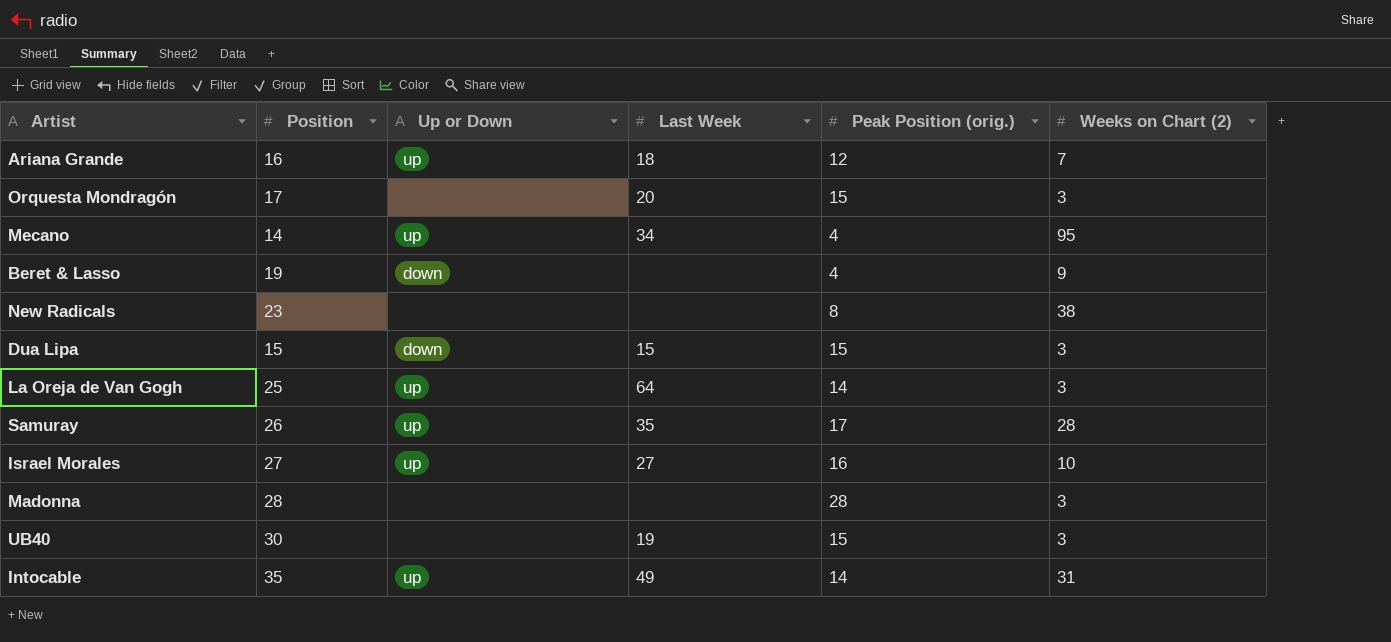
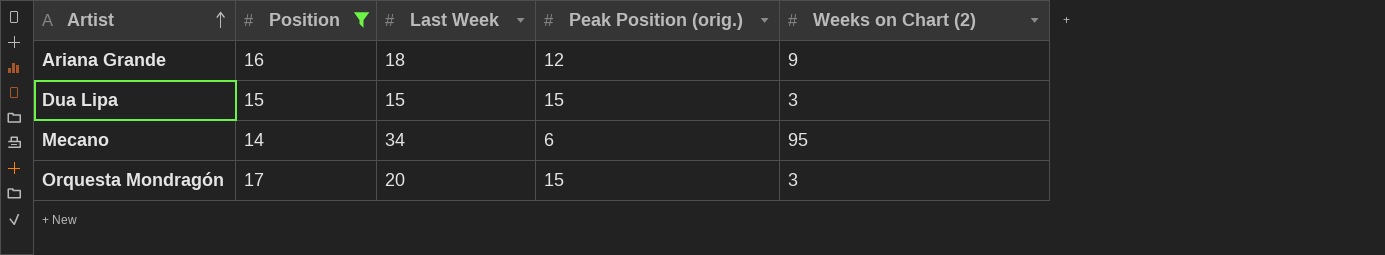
filter: none -> Position <= 17
row order: none -> Artist ascending
column Up or Down | position: 3 -> none
Ariana Grande | Weeks on Chart (2): 7 -> 9
Mecano | Peak Position (orig.): 4 -> 6

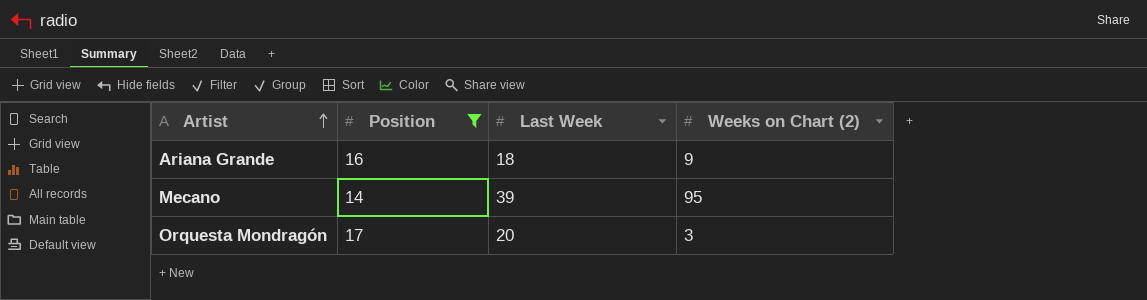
column Peak Position (orig.) | position: 4 -> none
row Dua Lipa: 15 | 15 | 15 | 3 -> none
Mecano | Last Week: 34 -> 39

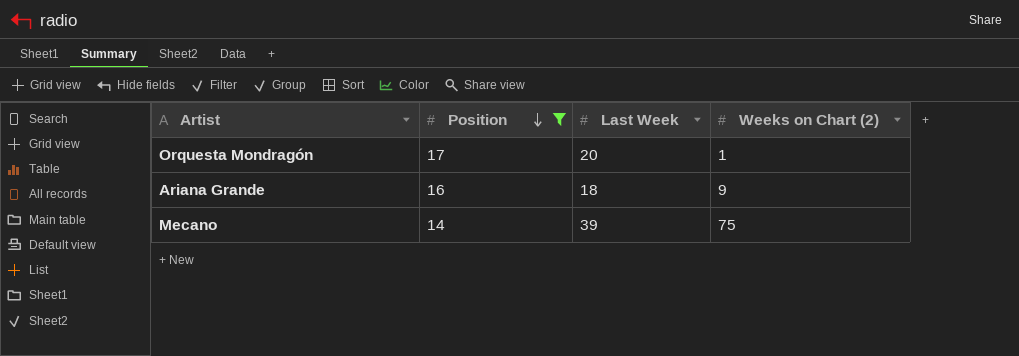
row order: Artist ascending -> Position descending
Orquesta Mondragón | Weeks on Chart (2): 3 -> 1
Mecano | Weeks on Chart (2): 95 -> 75

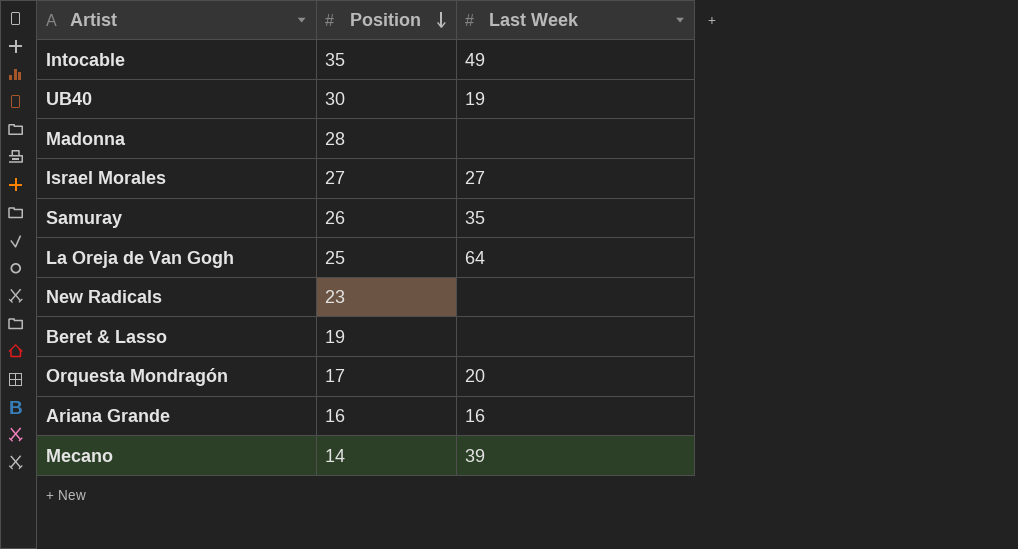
filter: Position <= 17 -> none
column Weeks on Chart (2) | position: 4 -> none
Ariana Grande | Last Week: 18 -> 16

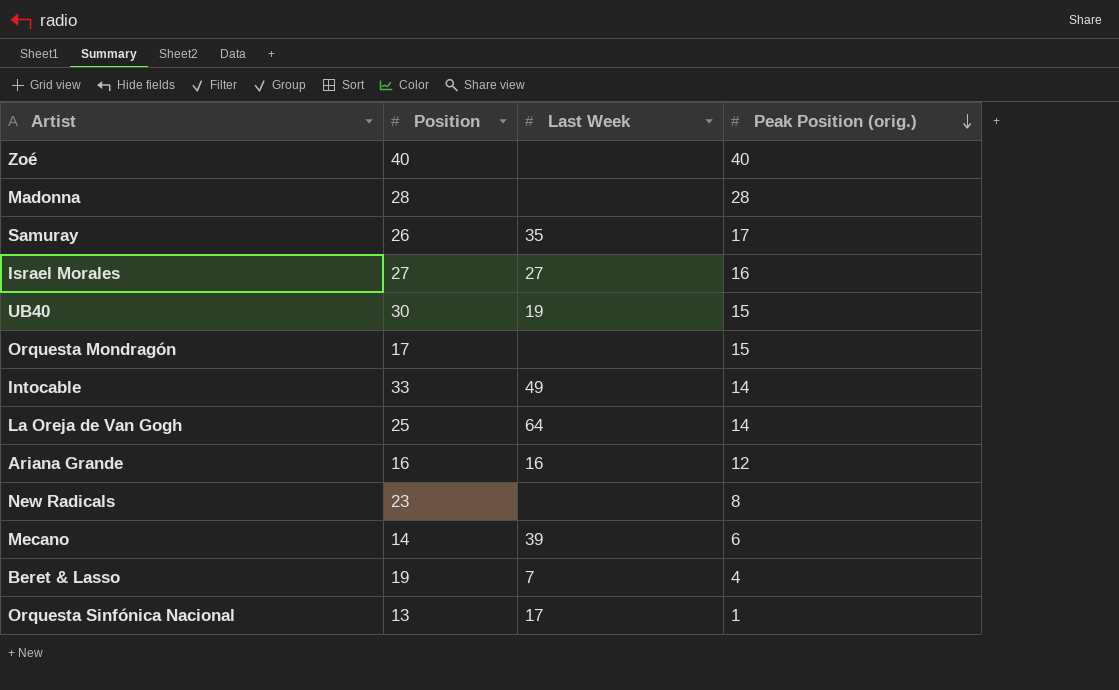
row order: Position descending -> Peak Position (orig.) descending
column Peak Position (orig.) | position: none -> 4
row Zoé: none -> 40 | none | 40
Orquesta Mondragón | Last Week: 20 -> none
Intocable | Position: 35 -> 33
Beret & Lasso | Last Week: none -> 7
row Orquesta Sinfónica Nacional: none -> 13 | 17 | 1

